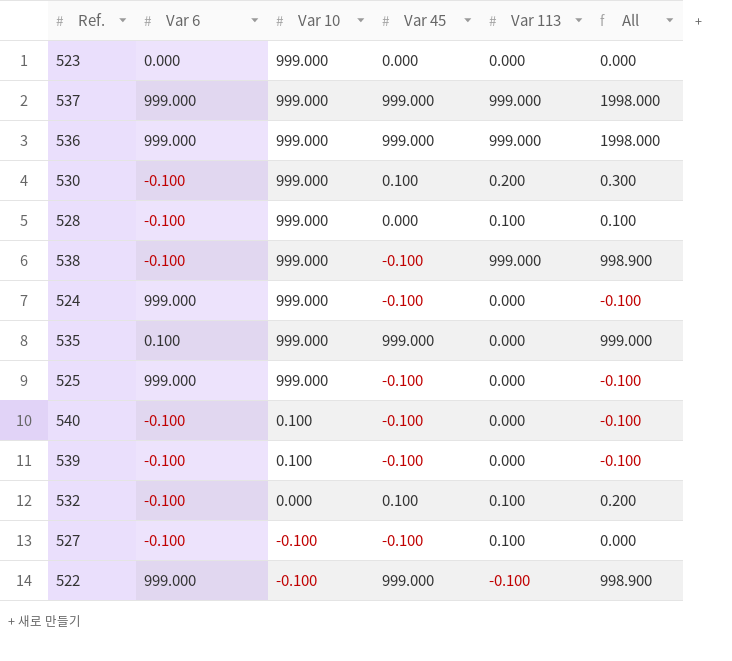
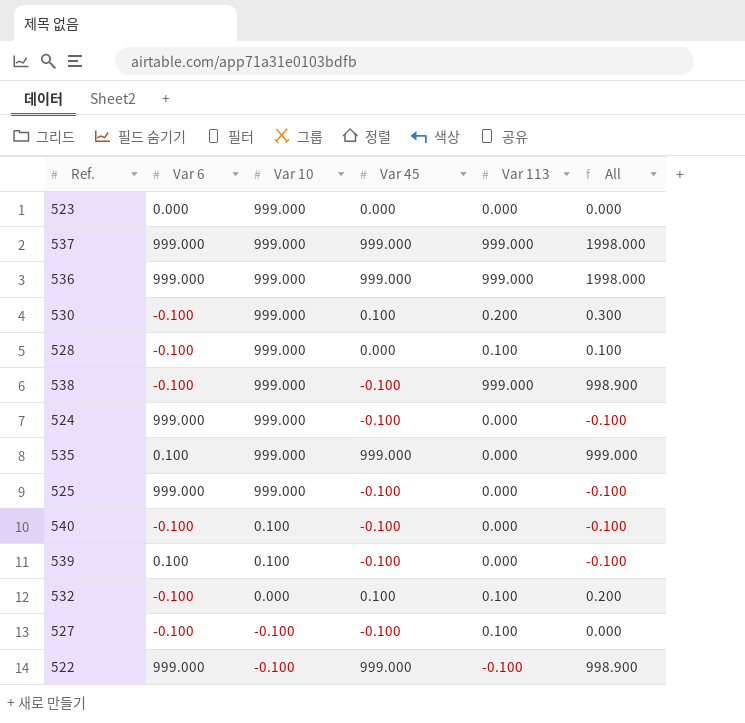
539 | Var 6: -0.100 -> 0.100

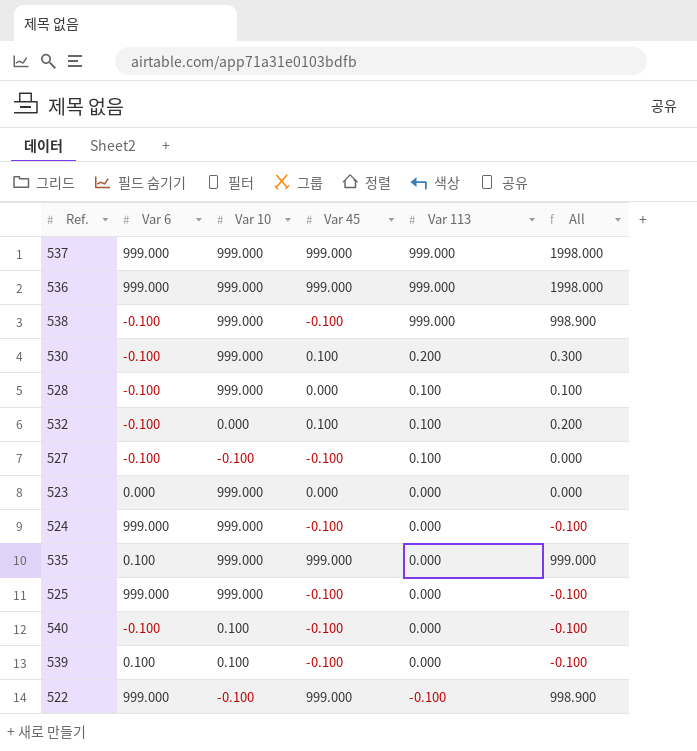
row order: Var 10 descending -> Var 113 descending

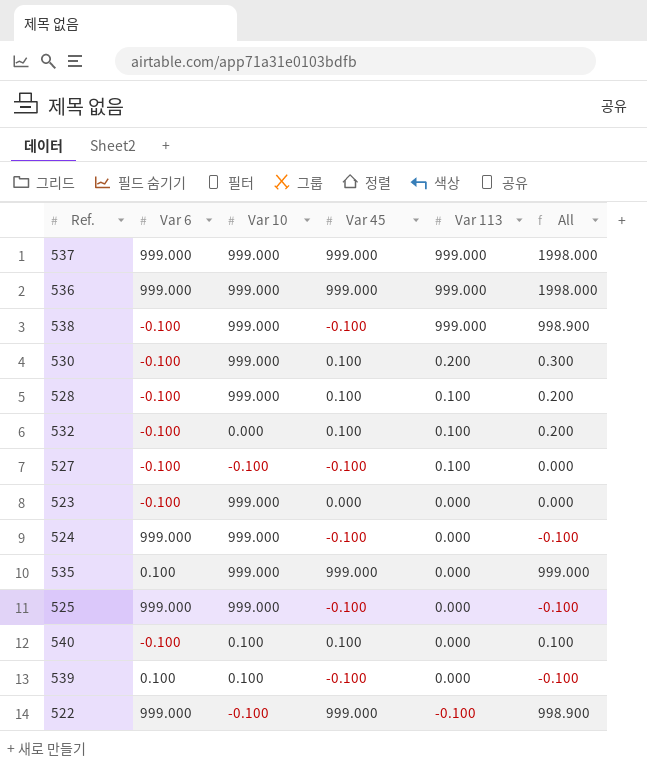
528 | Var 45: 0.000 -> 0.100
528 | All: 0.100 -> 0.200
523 | Var 6: 0.000 -> -0.100
540 | Var 45: -0.100 -> 0.100
540 | All: -0.100 -> 0.100

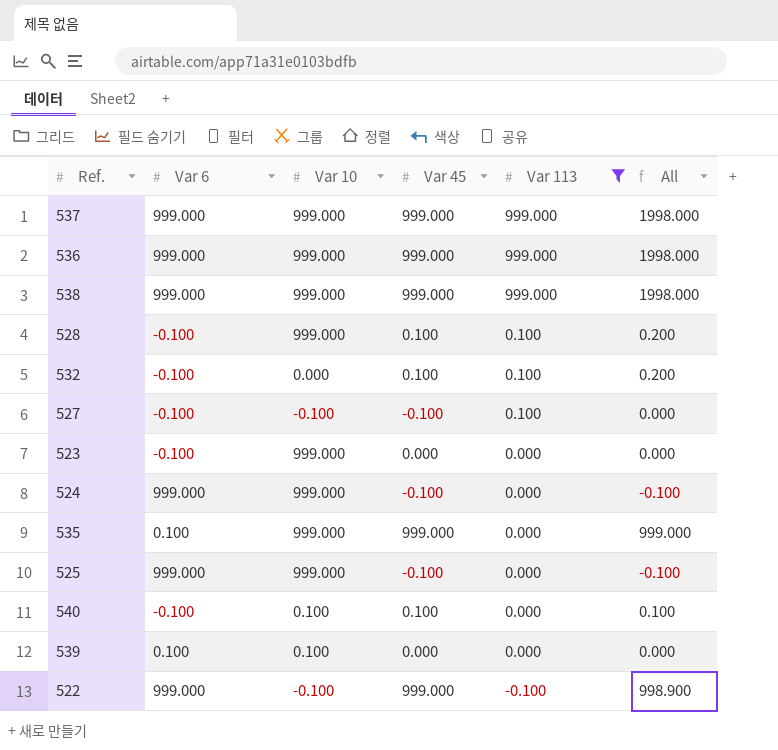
filter: none -> Var 113 != 0.200
538 | Var 6: -0.100 -> 999.000
538 | Var 45: -0.100 -> 999.000
538 | All: 998.900 -> 1998.000
539 | Var 45: -0.100 -> 0.000
539 | All: -0.100 -> 0.000

